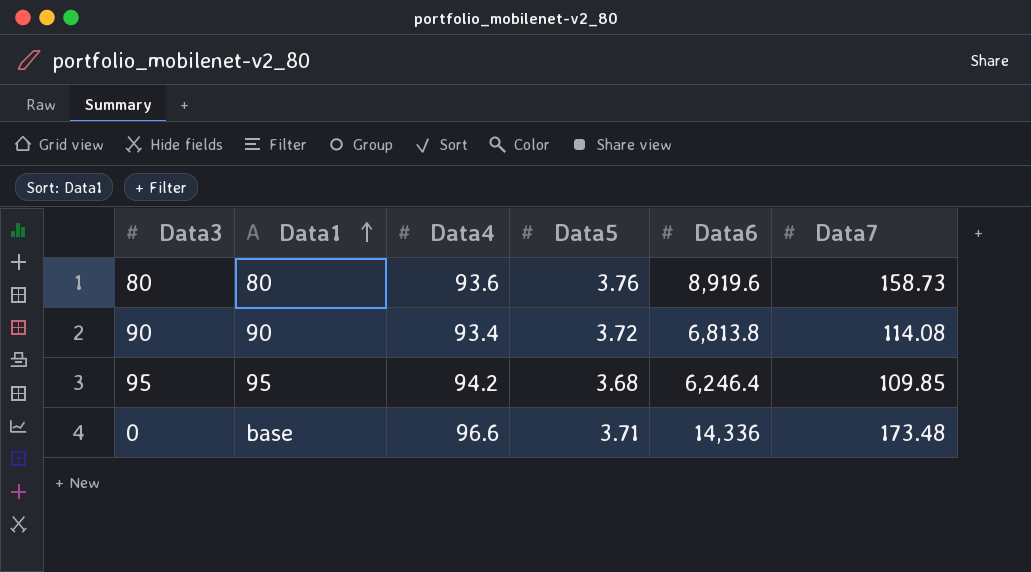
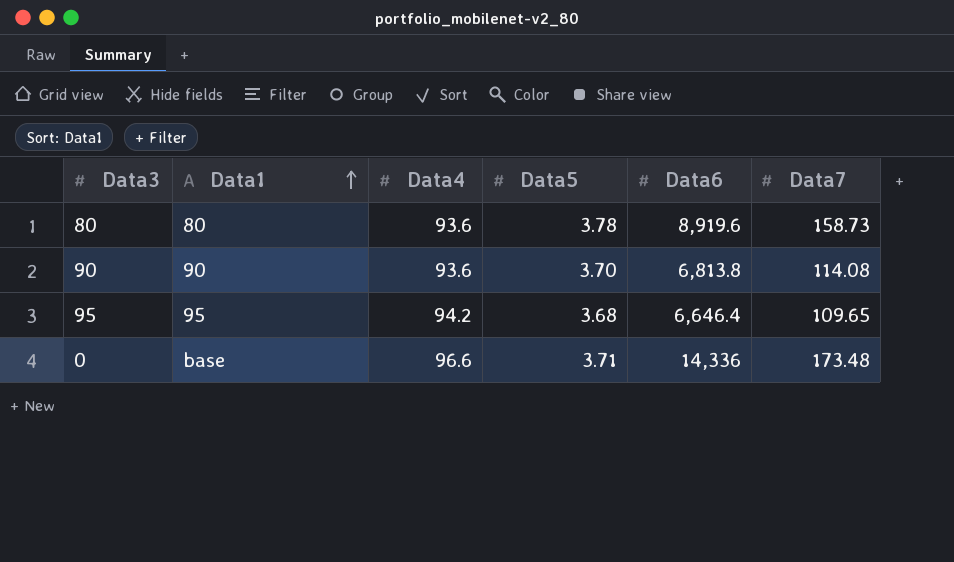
80 | Data5: 3.76 -> 3.78
90 | Data4: 93.4 -> 93.6
90 | Data5: 3.72 -> 3.70
95 | Data6: 6,246.4 -> 6,646.4
95 | Data7: 109.85 -> 109.65

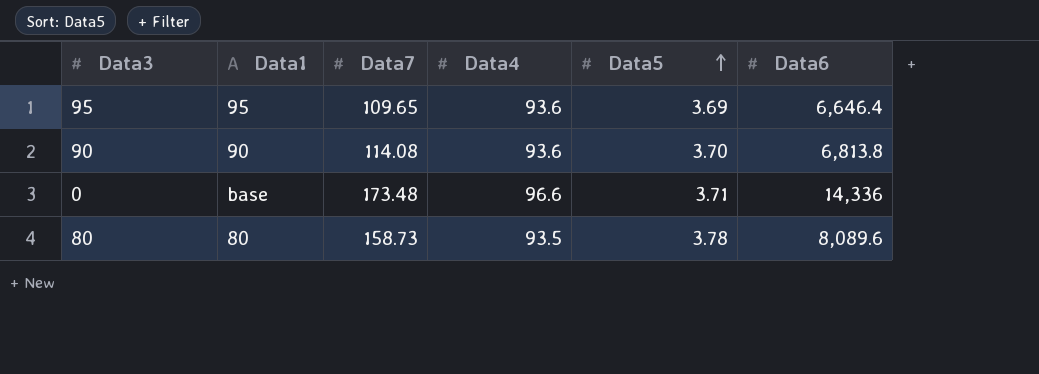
row order: Data1 ascending -> Data5 ascending
column Data7 | position: 6 -> 3
95 | Data4: 94.2 -> 93.6
95 | Data5: 3.68 -> 3.69
80 | Data4: 93.6 -> 93.5
80 | Data6: 8,919.6 -> 8,089.6

